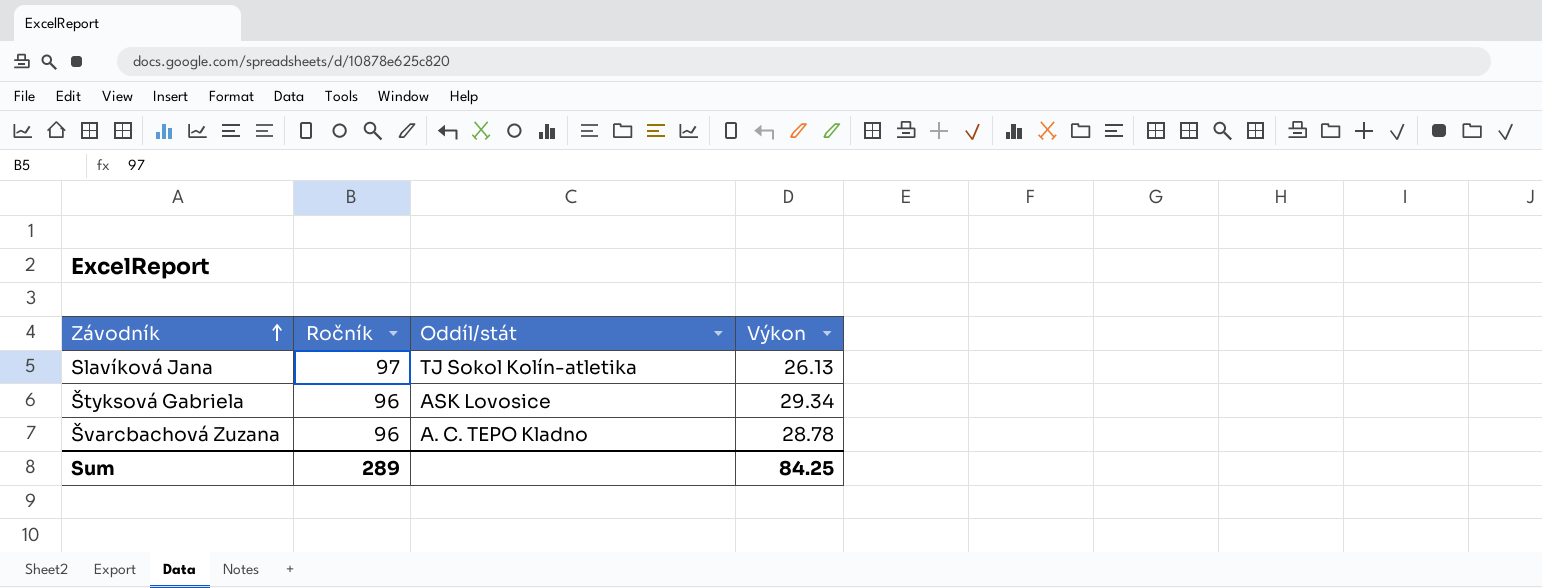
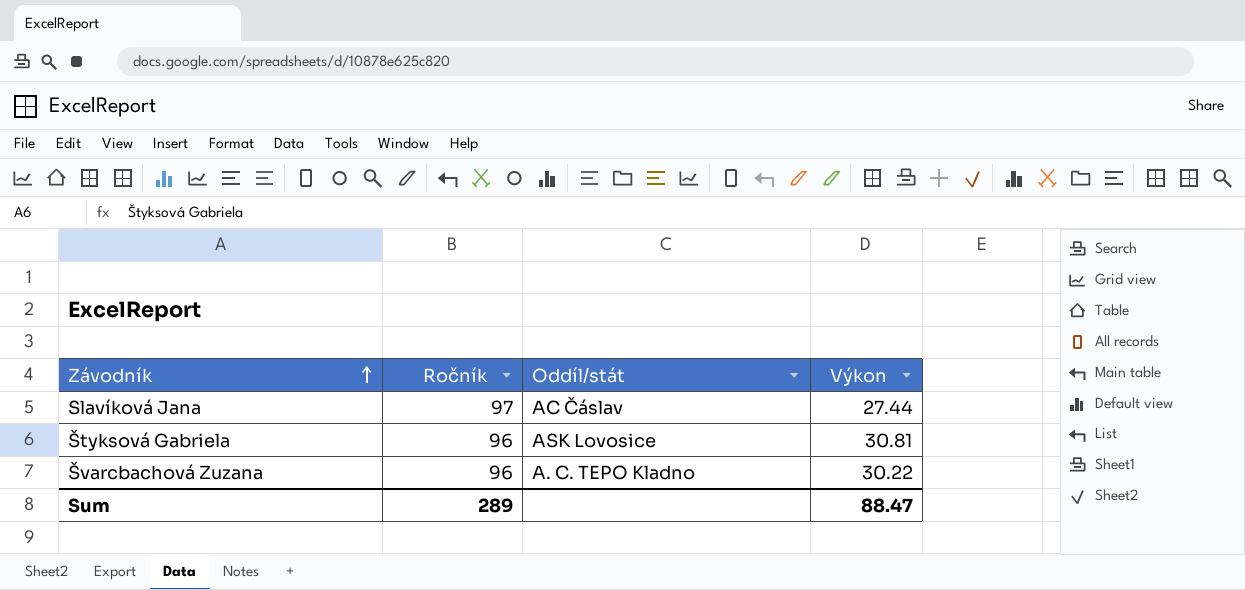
Slavíková Jana | Oddíl/stát: TJ Sokol Kolín-atletika -> AC Čáslav
Slavíková Jana | Výkon: 26.13 -> 27.44
Štyksová Gabriela | Výkon: 29.34 -> 30.81
Švarcbachová Zuzana | Výkon: 28.78 -> 30.22
Sum | Výkon: 84.25 -> 88.47

